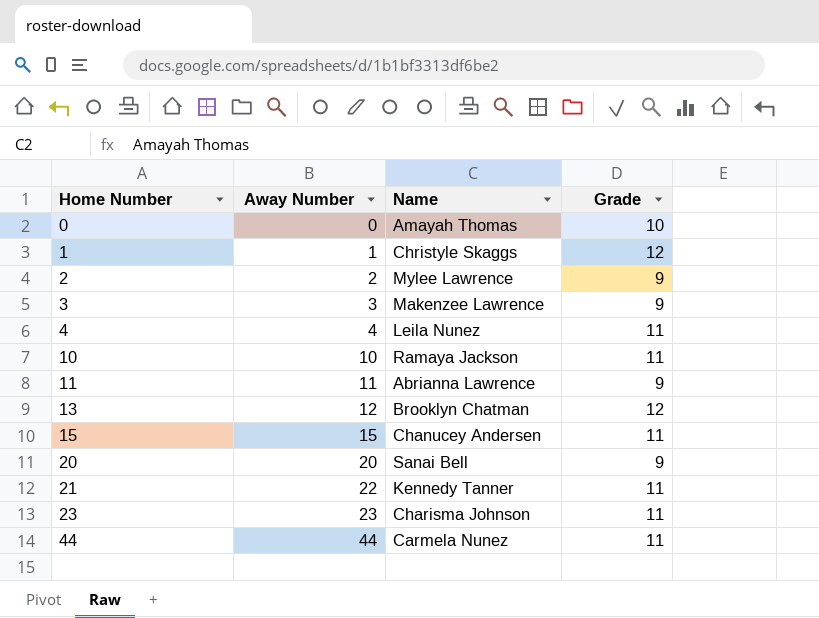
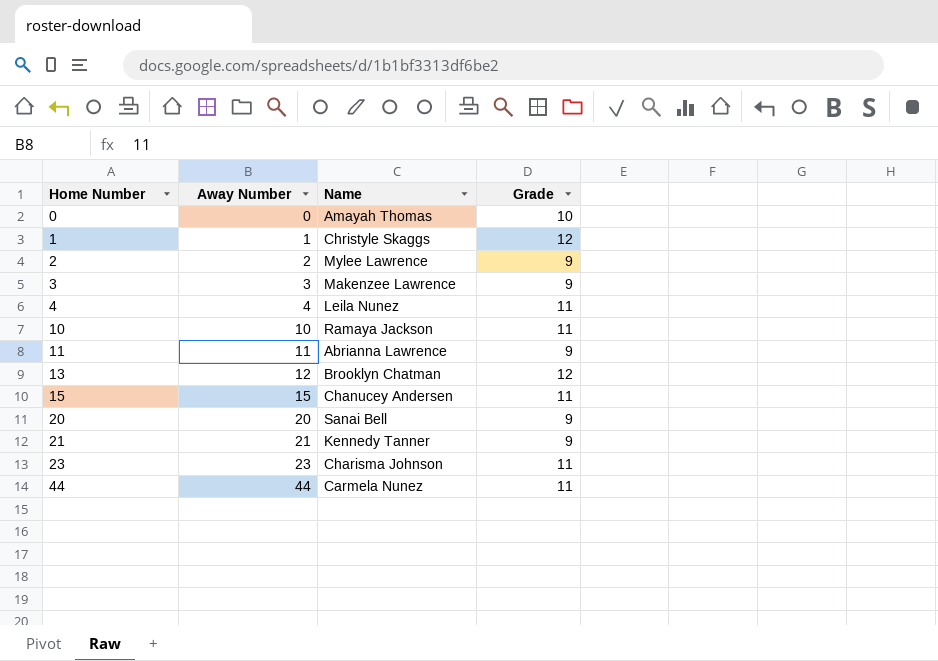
21 | Away Number: 22 -> 21
21 | Grade: 11 -> 9

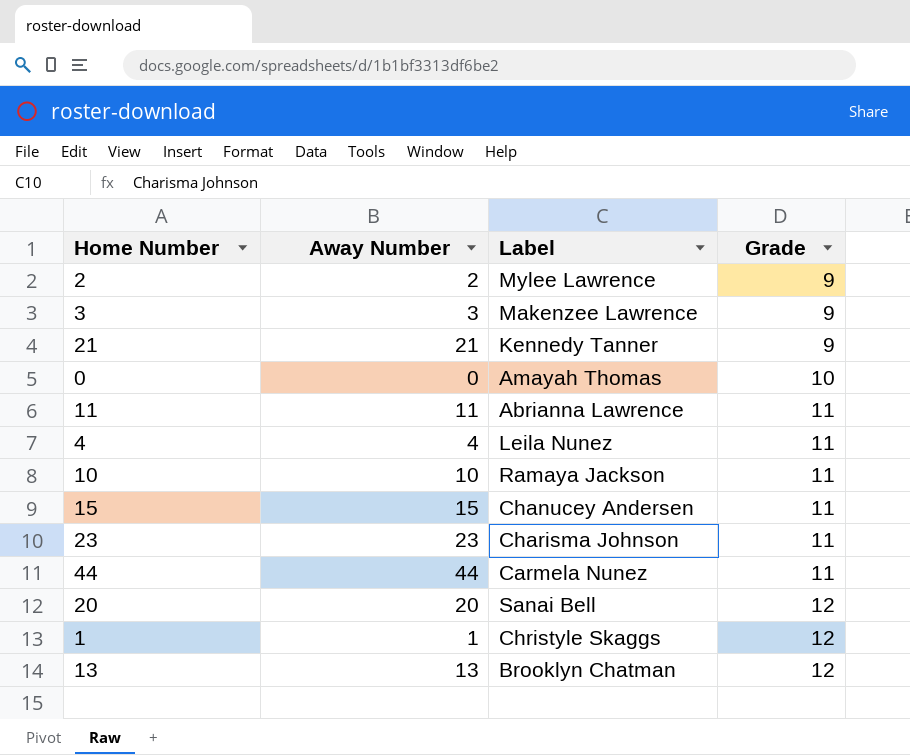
row order: Home Number ascending -> Grade ascending
column name: Name -> Label
11 | Grade: 9 -> 11
20 | Grade: 9 -> 12
13 | Away Number: 12 -> 13

